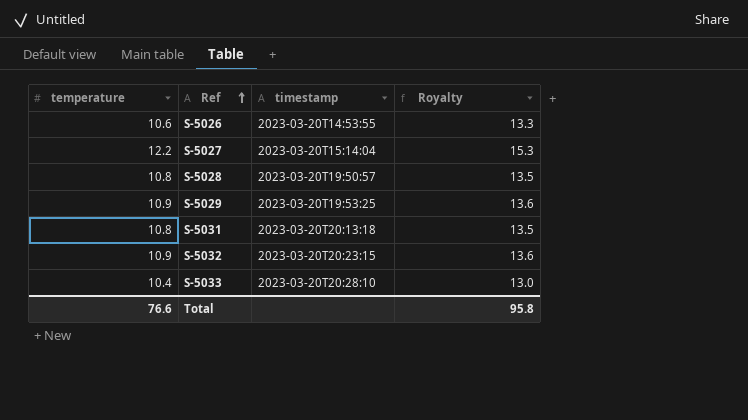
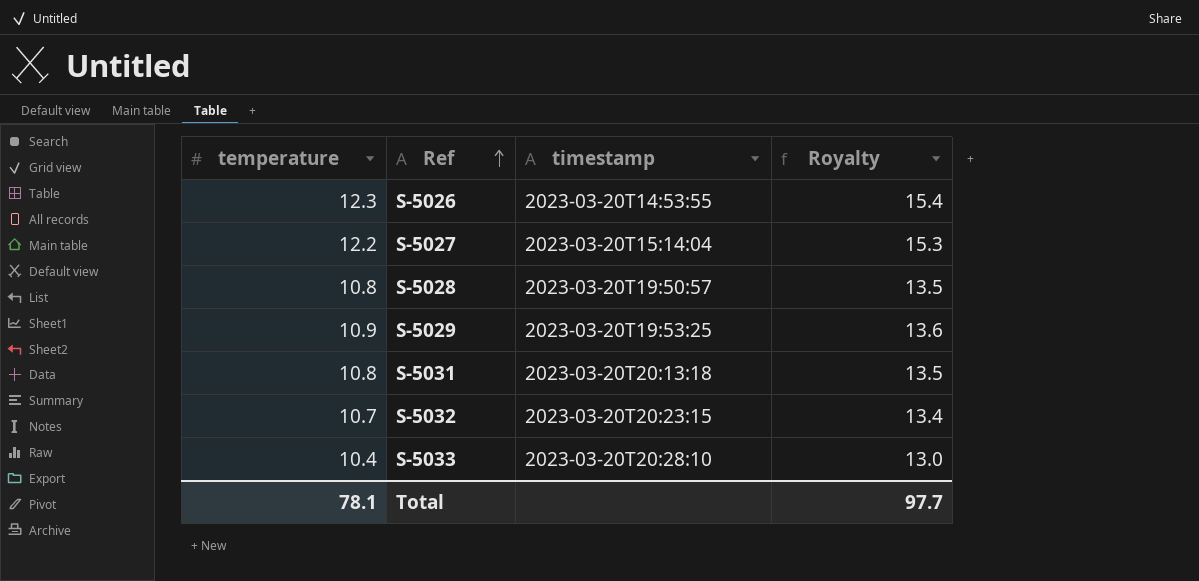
S-5026 | temperature: 10.6 -> 12.3
S-5026 | Royalty: 13.3 -> 15.4
S-5032 | temperature: 10.9 -> 10.7
S-5032 | Royalty: 13.6 -> 13.4
Total | temperature: 76.6 -> 78.1
Total | Royalty: 95.8 -> 97.7

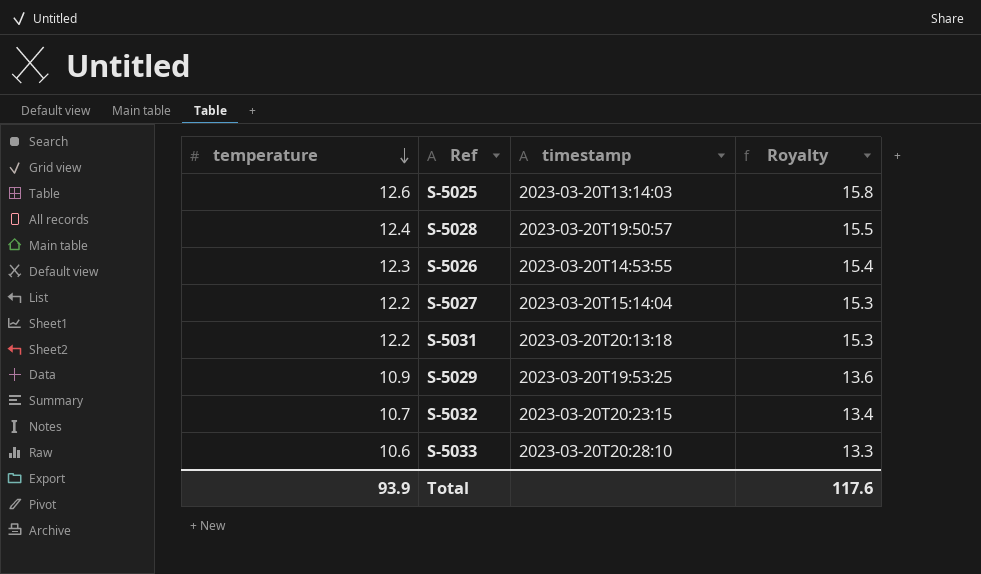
row order: Ref ascending -> temperature descending
row S-5025: none -> 12.6 | 2023-03-20T13:14:03 | 15.8
S-5028 | temperature: 10.8 -> 12.4
S-5028 | Royalty: 13.5 -> 15.5
S-5031 | temperature: 10.8 -> 12.2
S-5031 | Royalty: 13.5 -> 15.3
S-5033 | temperature: 10.4 -> 10.6
S-5033 | Royalty: 13.0 -> 13.3
Total | temperature: 78.1 -> 93.9
Total | Royalty: 97.7 -> 117.6

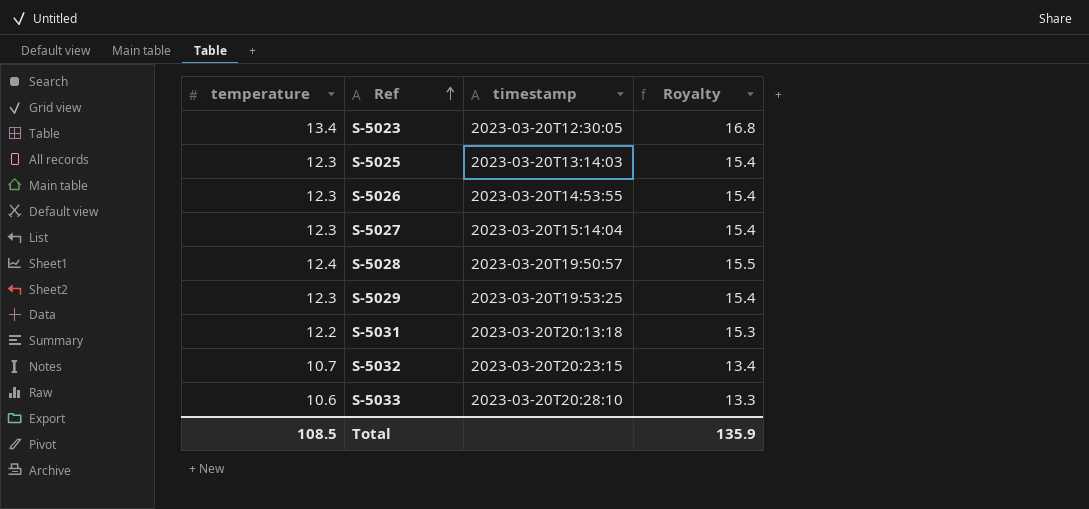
row order: temperature descending -> Ref ascending
row S-5023: none -> 13.4 | 2023-03-20T12:30:05 | 16.8
S-5025 | temperature: 12.6 -> 12.3
S-5025 | Royalty: 15.8 -> 15.4
S-5027 | temperature: 12.2 -> 12.3
S-5027 | Royalty: 15.3 -> 15.4
S-5029 | temperature: 10.9 -> 12.3
S-5029 | Royalty: 13.6 -> 15.4
Total | temperature: 93.9 -> 108.5
Total | Royalty: 117.6 -> 135.9

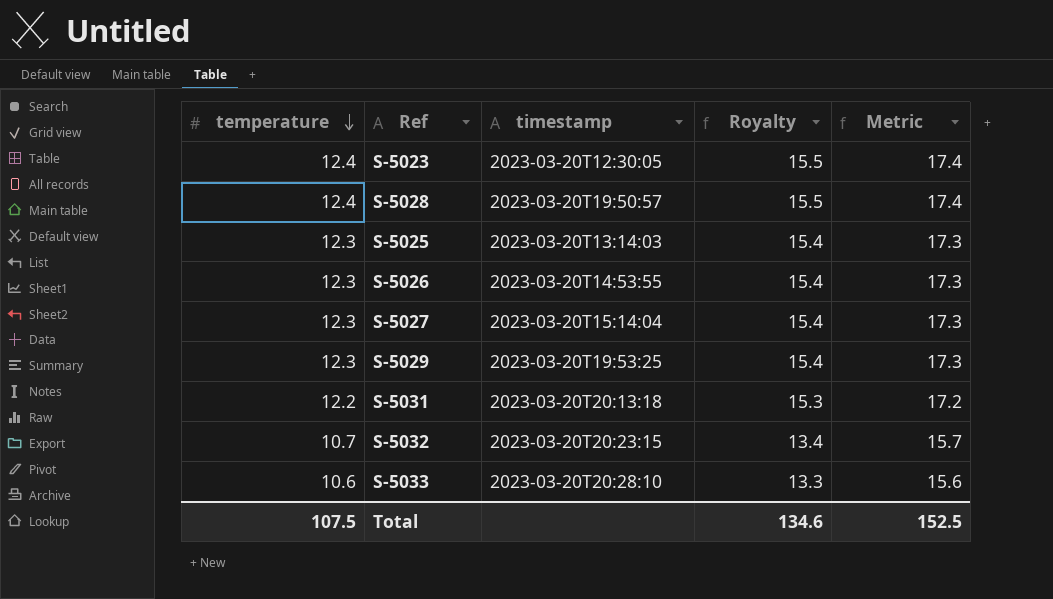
row order: Ref ascending -> temperature descending
column Metric | formula: none -> [temperature] + 5
S-5023 | temperature: 13.4 -> 12.4
S-5023 | Royalty: 16.8 -> 15.5
Total | temperature: 108.5 -> 107.5
Total | Royalty: 135.9 -> 134.6

